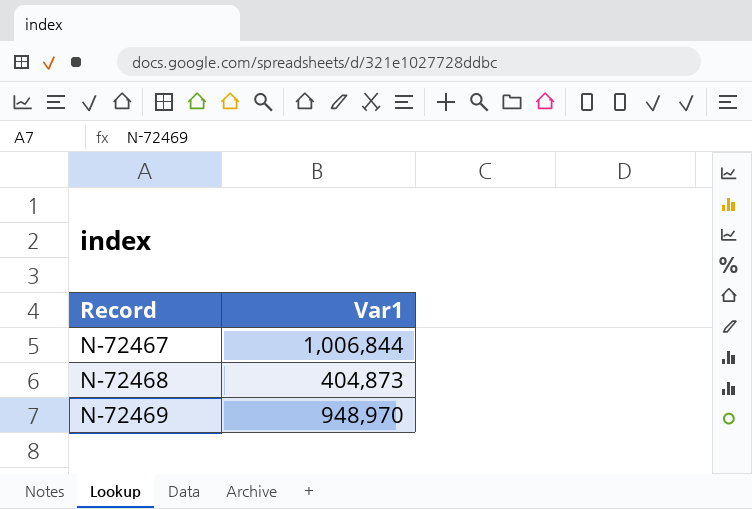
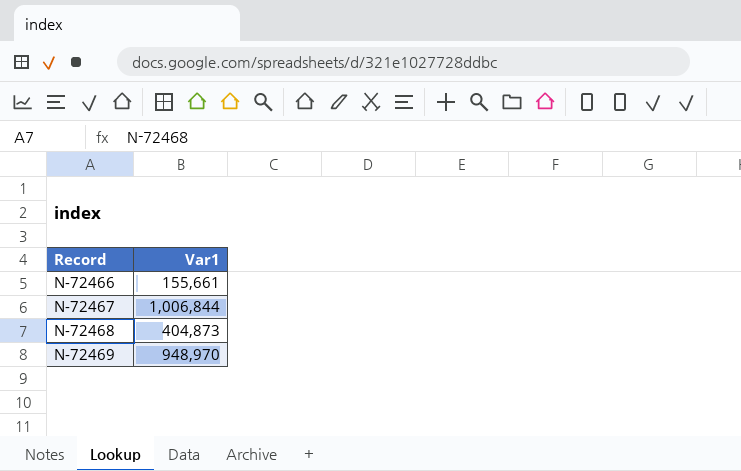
row N-72466: none -> 155,661

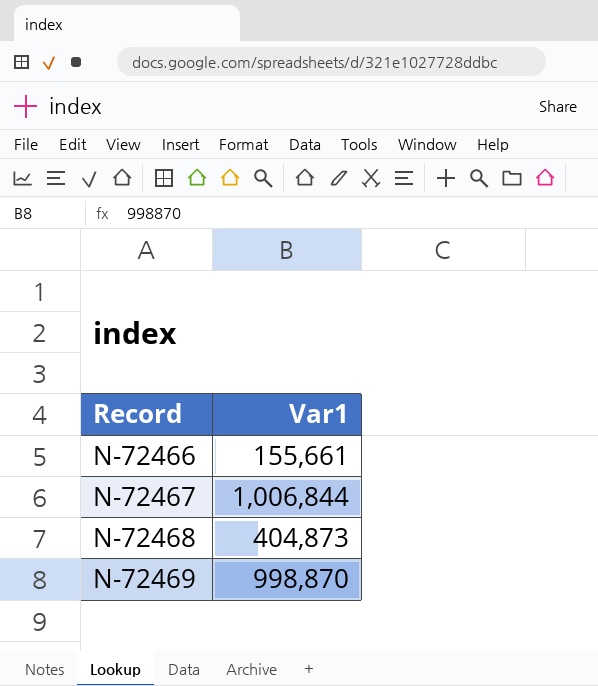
N-72469 | Var1: 948,970 -> 998,870

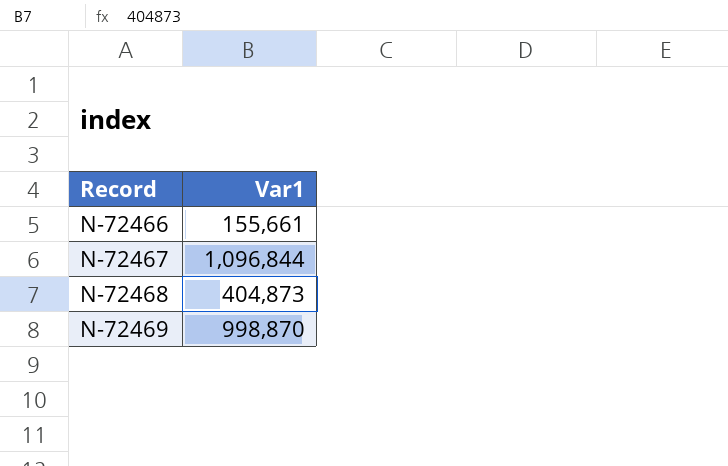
N-72467 | Var1: 1,006,844 -> 1,096,844

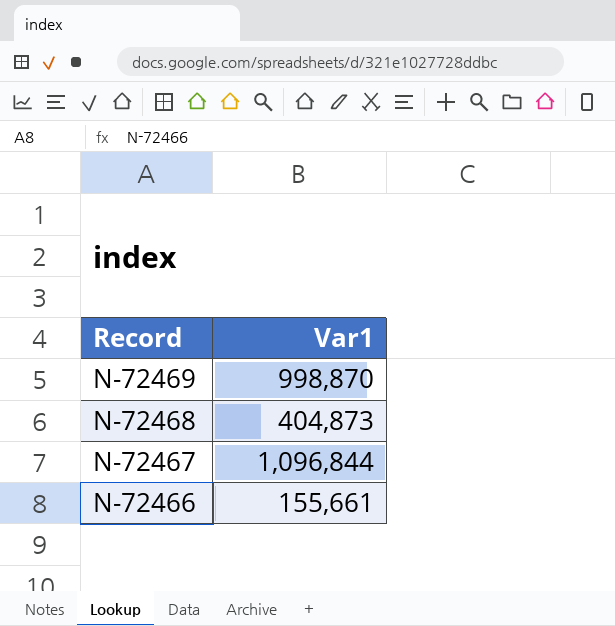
row order: Record ascending -> Record descending

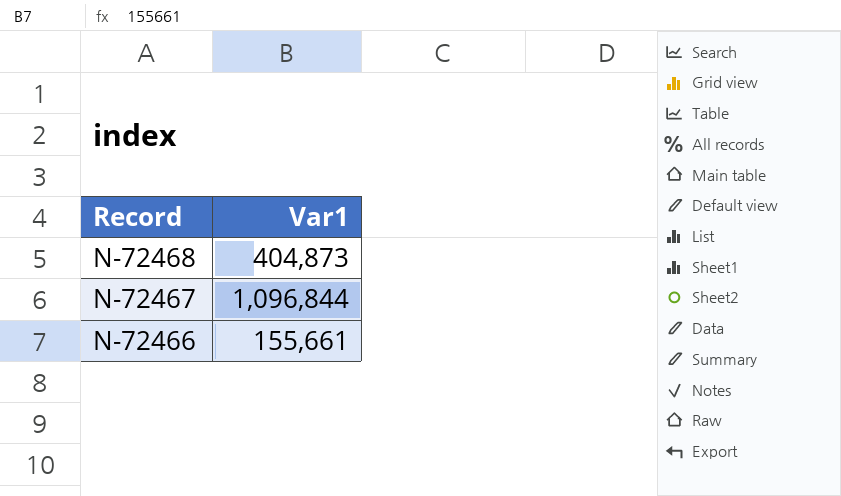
row N-72469: 998,870 -> none

